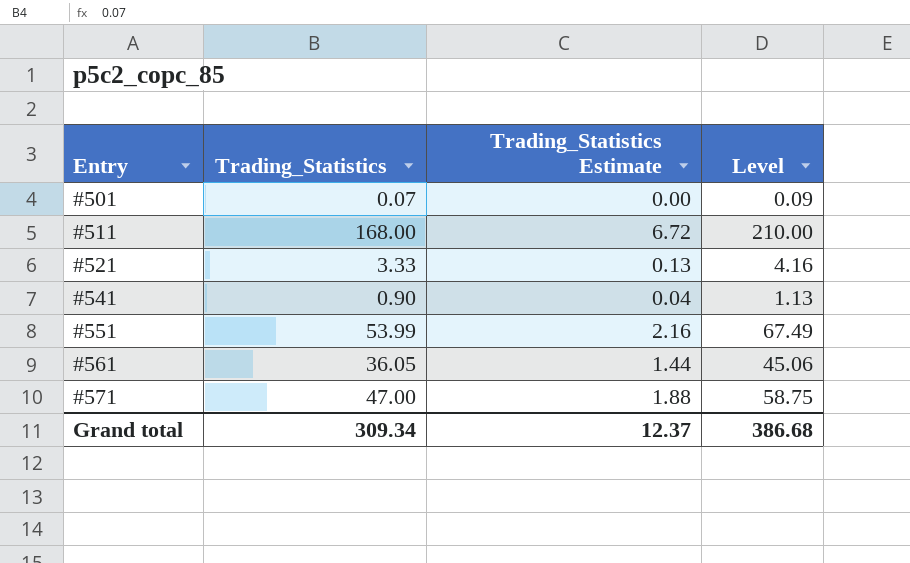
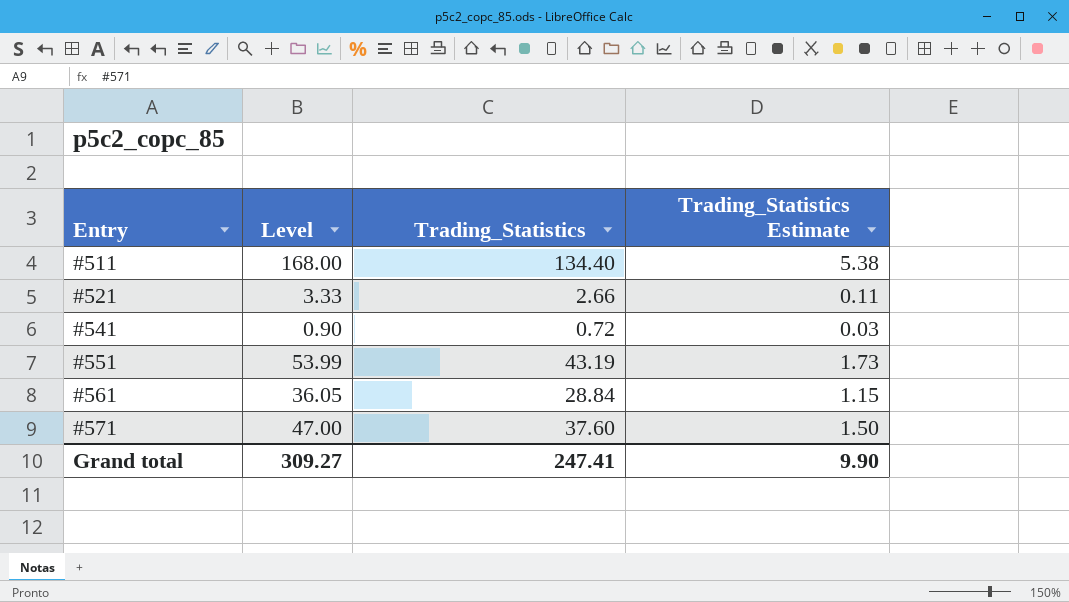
column Level | position: 4 -> 2
row #501: 0.07 | 0.00 | 0.09 -> none
#511 | Level: 210.00 -> 168.00
#511 | Trading_Statistics: 168.00 -> 134.40
#511 | Trading_Statistics Estimate: 6.72 -> 5.38
#521 | Level: 4.16 -> 3.33
#521 | Trading_Statistics: 3.33 -> 2.66
#521 | Trading_Statistics Estimate: 0.13 -> 0.11
#541 | Level: 1.13 -> 0.90
#541 | Trading_Statistics: 0.90 -> 0.72
#541 | Trading_Statistics Estimate: 0.04 -> 0.03
#551 | Level: 67.49 -> 53.99
#551 | Trading_Statistics: 53.99 -> 43.19
#551 | Trading_Statistics Estimate: 2.16 -> 1.73
#561 | Level: 45.06 -> 36.05
#561 | Trading_Statistics: 36.05 -> 28.84
#561 | Trading_Statistics Estimate: 1.44 -> 1.15
#571 | Level: 58.75 -> 47.00
#571 | Trading_Statistics: 47.00 -> 37.60
#571 | Trading_Statistics Estimate: 1.88 -> 1.50
Grand total | Level: 386.68 -> 309.27
Grand total | Trading_Statistics: 309.34 -> 247.41
Grand total | Trading_Statistics Estimate: 12.37 -> 9.90

